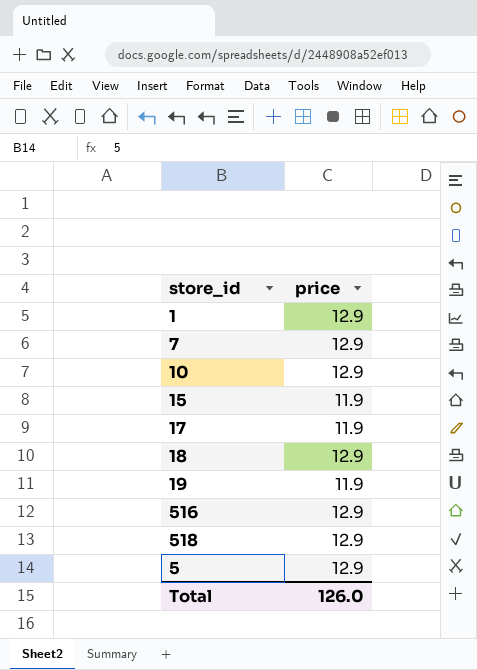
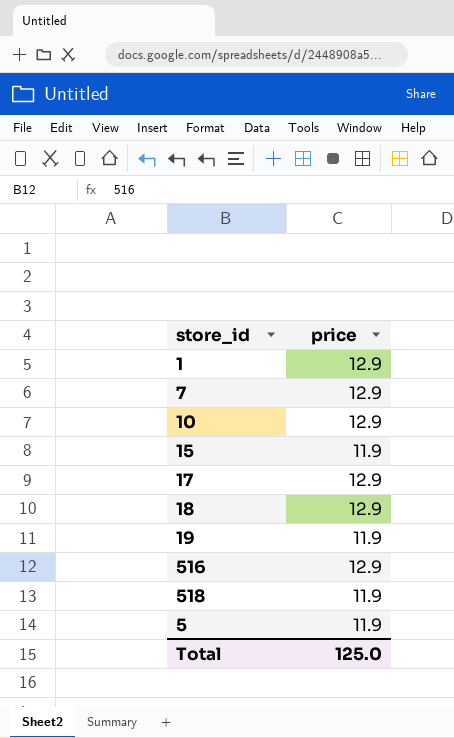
17 | price: 11.9 -> 12.9
518 | price: 12.9 -> 11.9
5 | price: 12.9 -> 11.9
Total | price: 126.0 -> 125.0

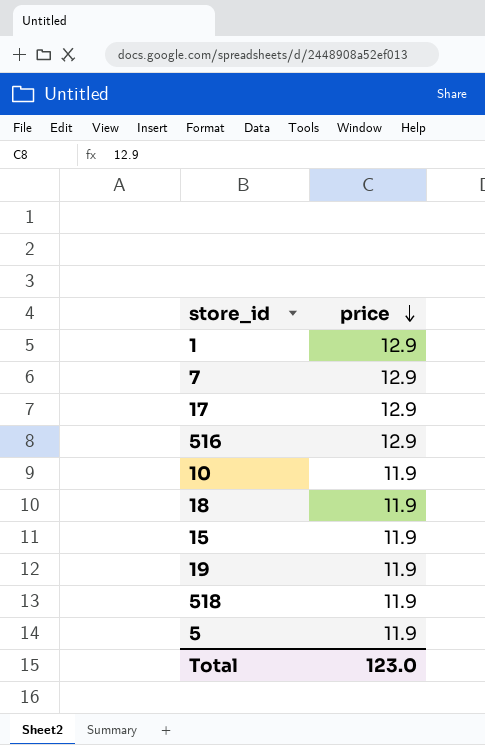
row order: none -> price descending
10 | price: 12.9 -> 11.9
18 | price: 12.9 -> 11.9
Total | price: 125.0 -> 123.0

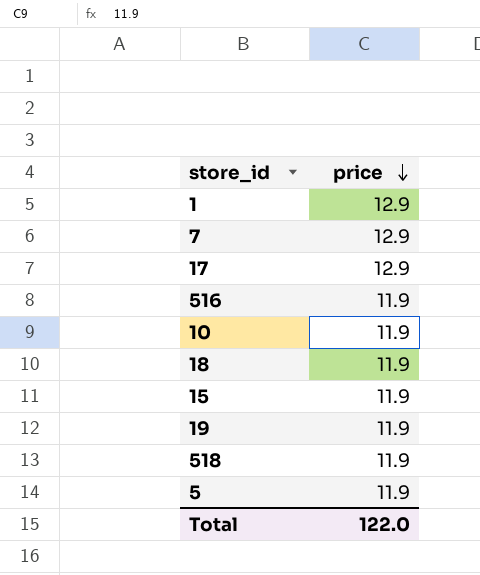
516 | price: 12.9 -> 11.9
Total | price: 123.0 -> 122.0

